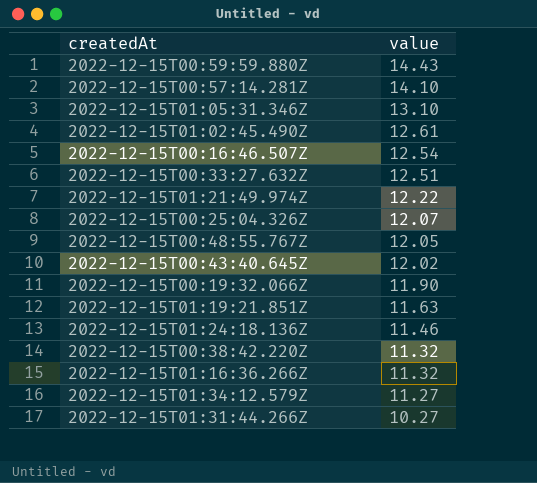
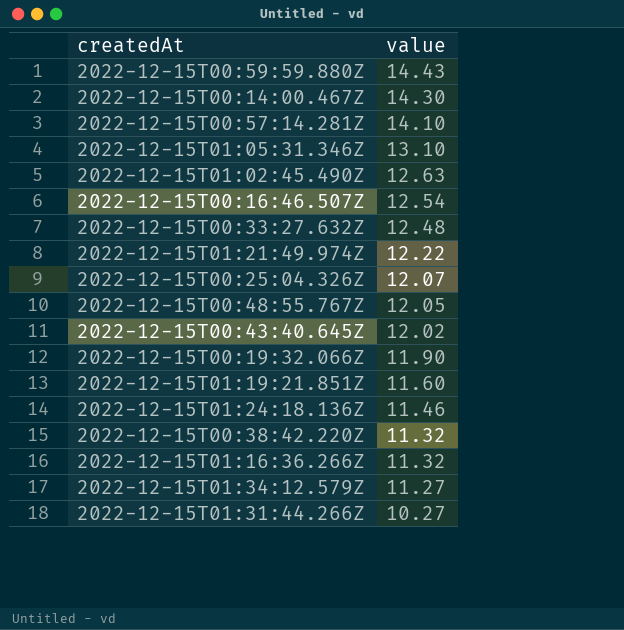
row 2022-12-15T00:14:00.467Z: none -> 14.30
2022-12-15T01:02:45.490Z | value: 12.61 -> 12.63
2022-12-15T00:33:27.632Z | value: 12.51 -> 12.48
2022-12-15T01:19:21.851Z | value: 11.63 -> 11.60

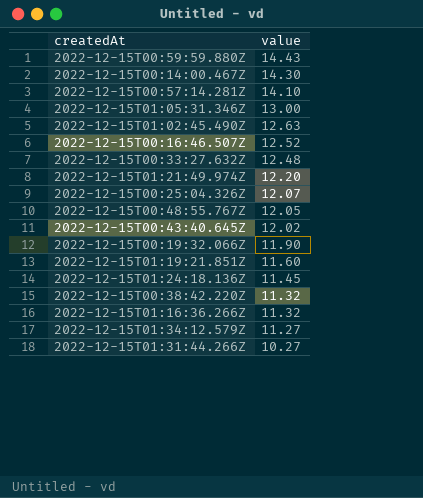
2022-12-15T01:05:31.346Z | value: 13.10 -> 13.00
2022-12-15T00:16:46.507Z | value: 12.54 -> 12.52
2022-12-15T01:21:49.974Z | value: 12.22 -> 12.20
2022-12-15T01:24:18.136Z | value: 11.46 -> 11.45

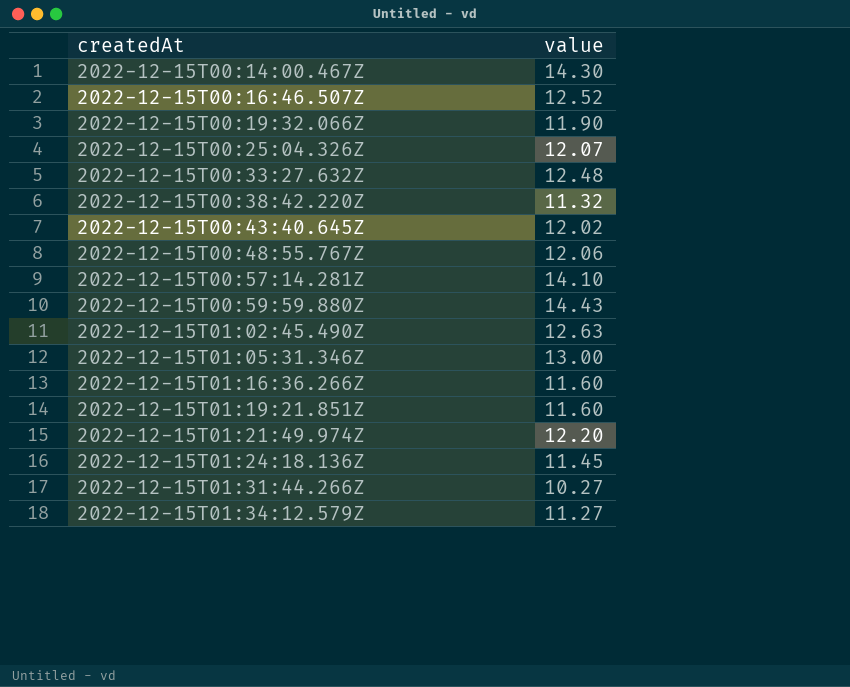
row order: value descending -> createdAt ascending
2022-12-15T00:48:55.767Z | value: 12.05 -> 12.06
2022-12-15T01:16:36.266Z | value: 11.32 -> 11.60

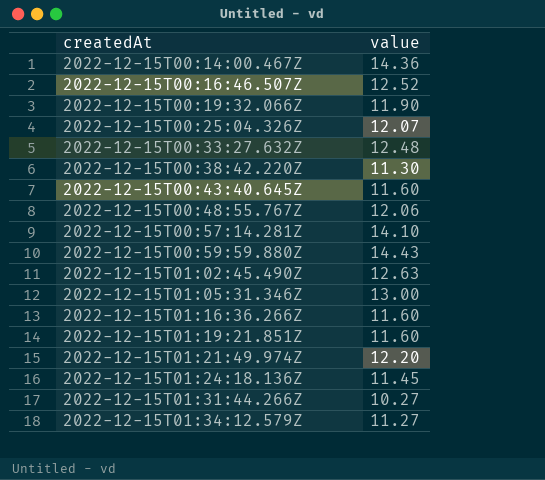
2022-12-15T00:14:00.467Z | value: 14.30 -> 14.36
2022-12-15T00:38:42.220Z | value: 11.32 -> 11.30
2022-12-15T00:43:40.645Z | value: 12.02 -> 11.60

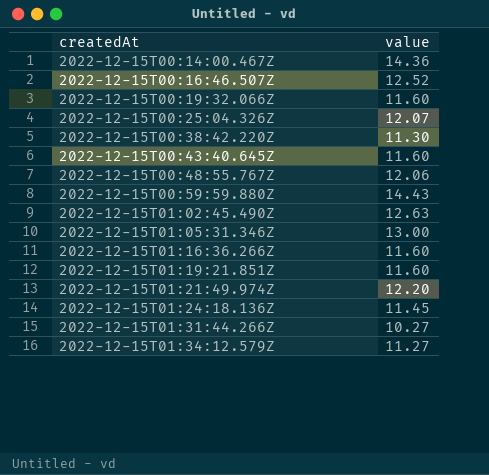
row 2022-12-15T00:33:27.632Z: 12.48 -> none
row 2022-12-15T00:57:14.281Z: 14.10 -> none
2022-12-15T00:19:32.066Z | value: 11.90 -> 11.60

